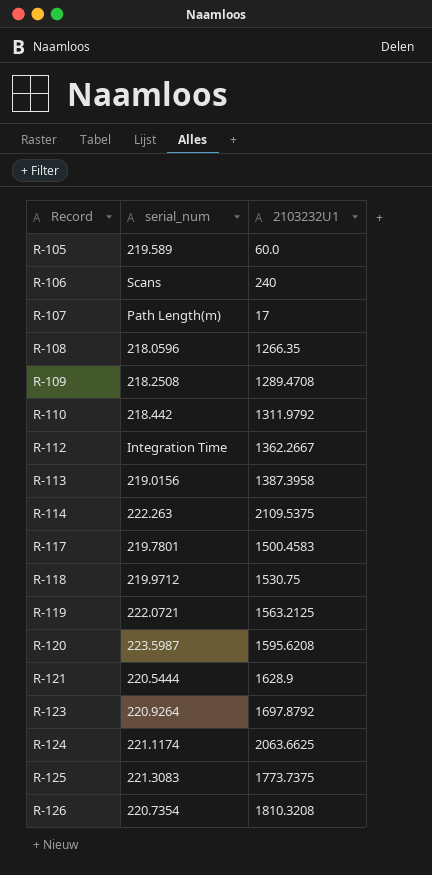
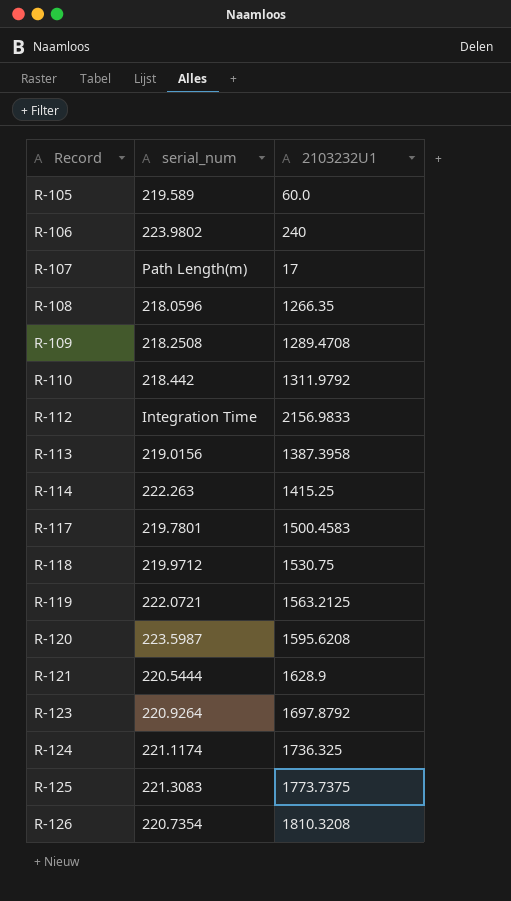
R-106 | serial_num: Scans -> 223.9802
R-112 | 2103232U1: 1362.2667 -> 2156.9833
R-114 | 2103232U1: 2109.5375 -> 1415.25
R-124 | 2103232U1: 2063.6625 -> 1736.325

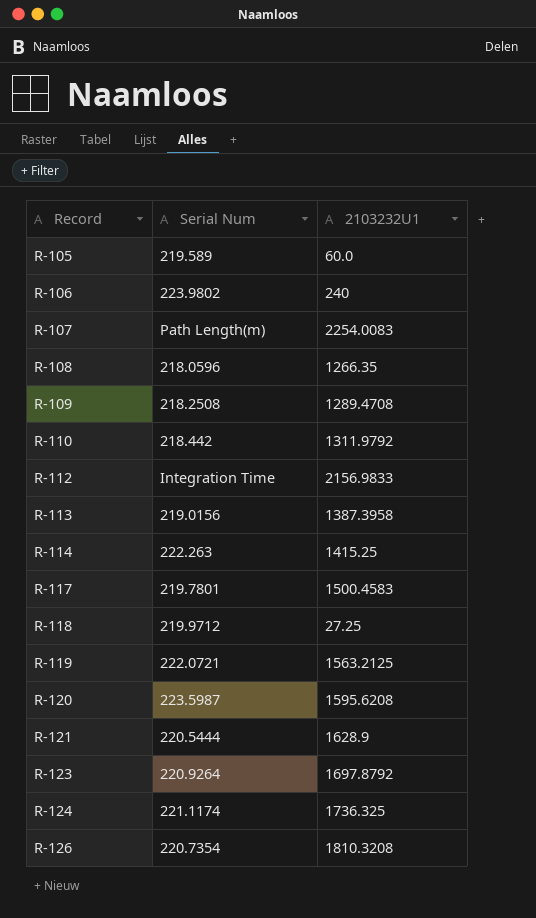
column name: serial_num -> Serial Num
row R-125: 221.3083 | 1773.7375 -> none
R-107 | 2103232U1: 17 -> 2254.0083
R-118 | 2103232U1: 1530.75 -> 27.25

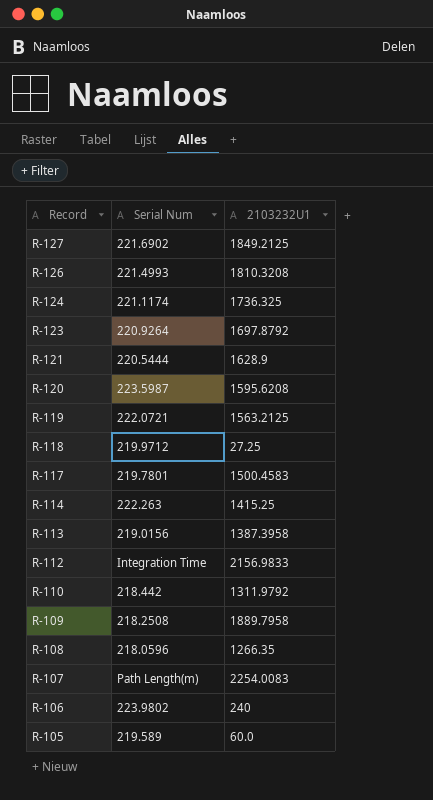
row order: Record ascending -> Record descending
row R-127: none -> 221.6902 | 1849.2125
R-126 | Serial Num: 220.7354 -> 221.4993
R-109 | 2103232U1: 1289.4708 -> 1889.7958

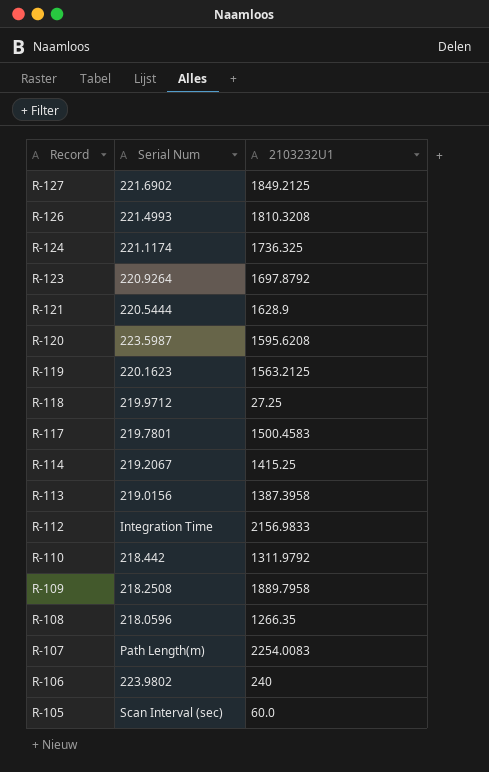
R-119 | Serial Num: 222.0721 -> 220.1623
R-114 | Serial Num: 222.263 -> 219.2067
R-105 | Serial Num: 219.589 -> Scan Interval (sec)

